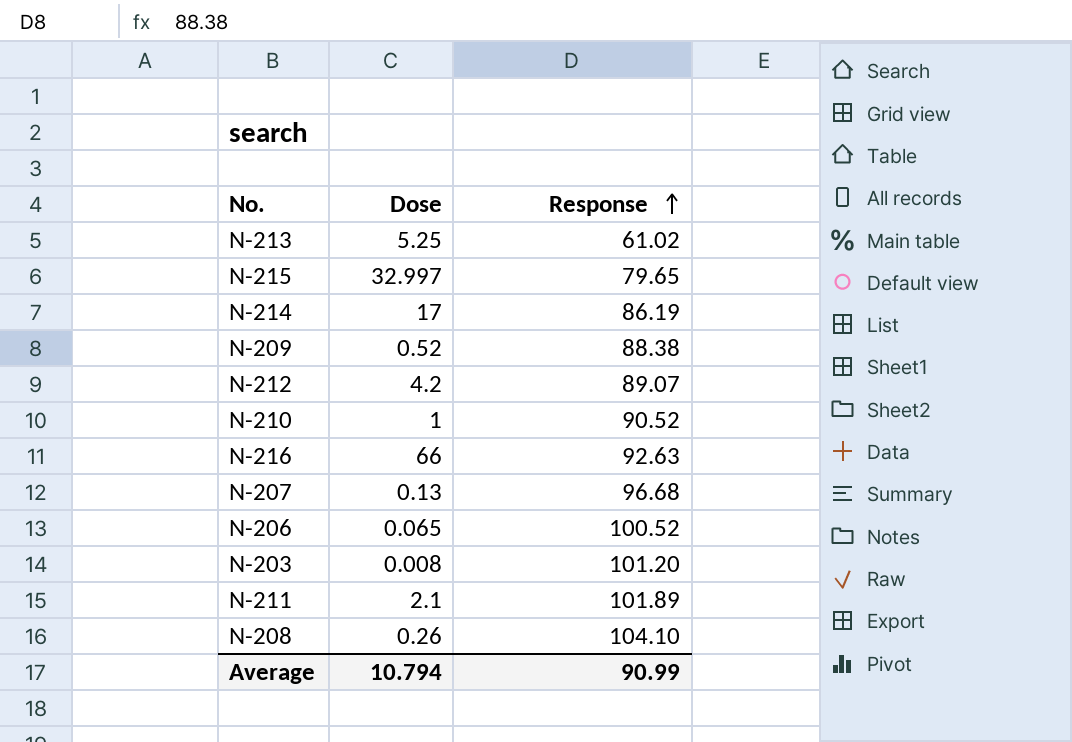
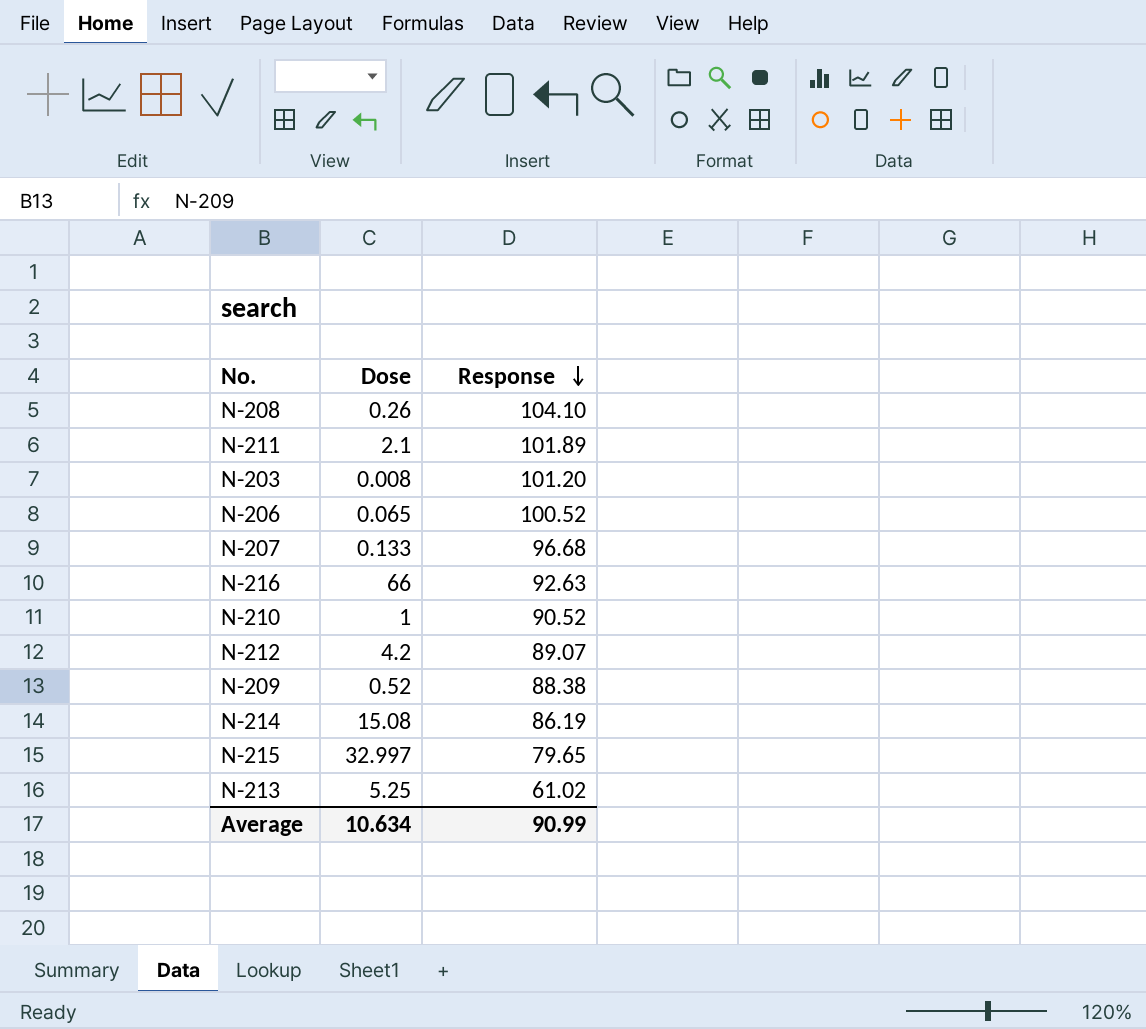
row order: Response ascending -> Response descending
N-207 | Dose: 0.13 -> 0.133
N-214 | Dose: 17 -> 15.08
Average | Dose: 10.794 -> 10.634

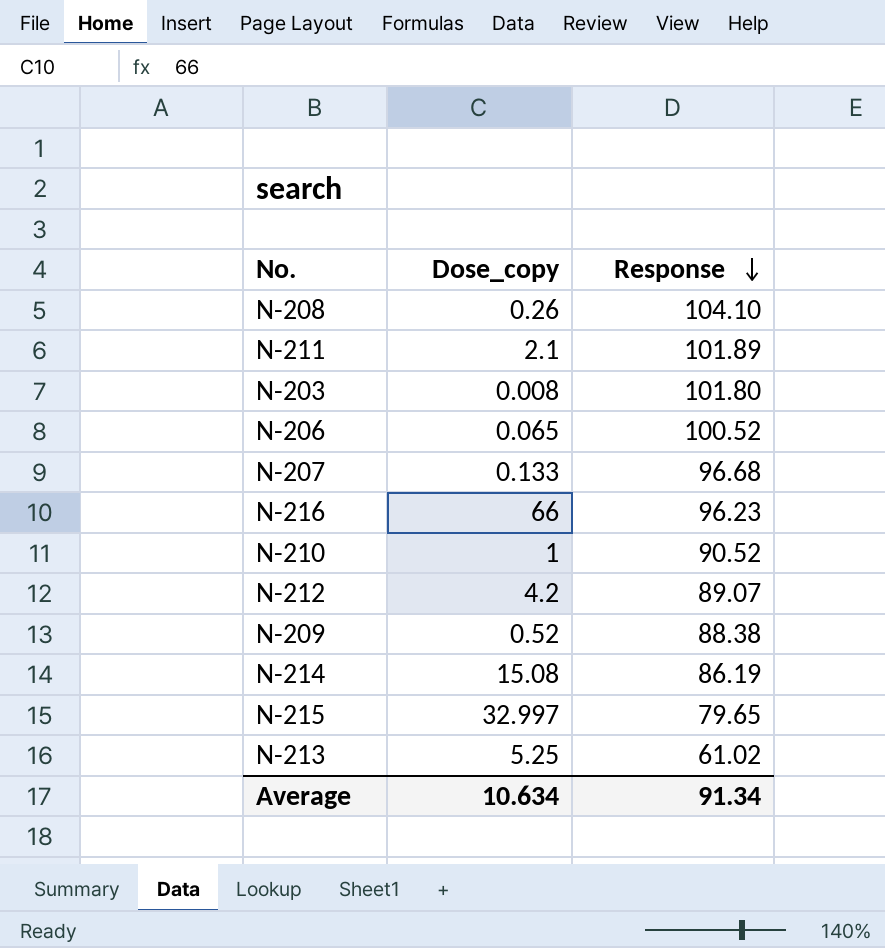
column name: Dose -> Dose_copy
N-203 | Response: 101.20 -> 101.80
N-216 | Response: 92.63 -> 96.23
Average | Response: 90.99 -> 91.34

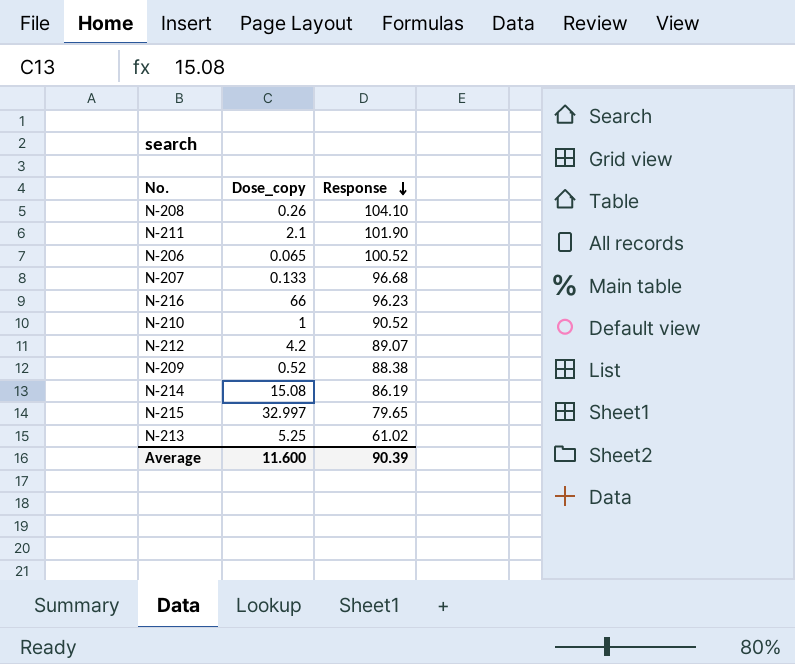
row N-203: 0.008 | 101.80 -> none
N-211 | Response: 101.89 -> 101.90
Average | Dose_copy: 10.634 -> 11.600
Average | Response: 91.34 -> 90.39

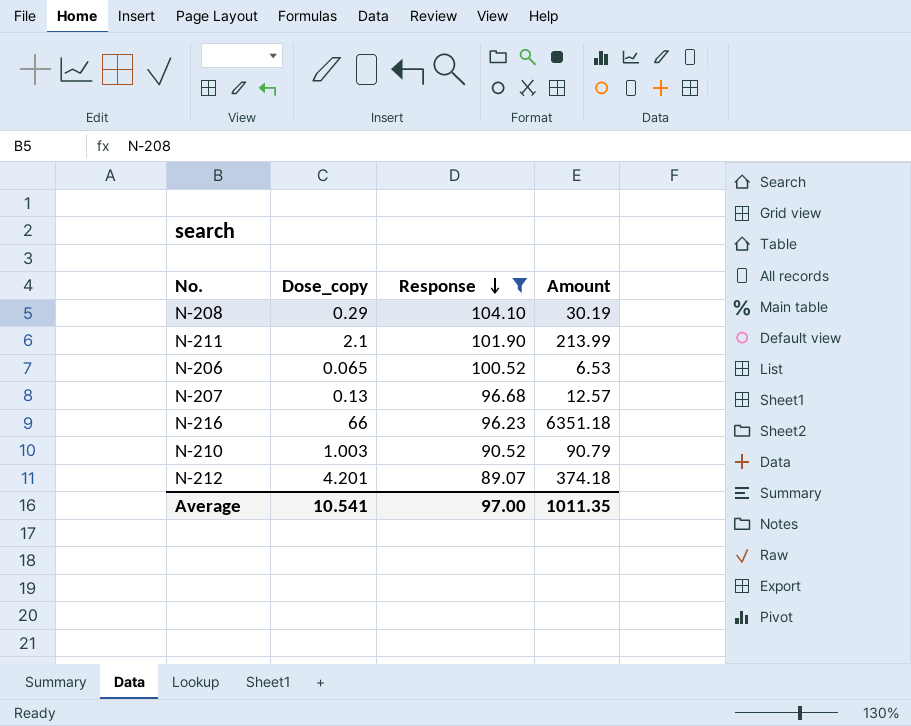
filter: none -> Response >= 89.07
column Amount | formula: none -> [Dose_copy] * [Response]
N-208 | Dose_copy: 0.26 -> 0.29
N-207 | Dose_copy: 0.133 -> 0.13
N-210 | Dose_copy: 1 -> 1.003
N-212 | Dose_copy: 4.2 -> 4.201
Average | Dose_copy: 11.600 -> 10.541
Average | Response: 90.39 -> 97.00

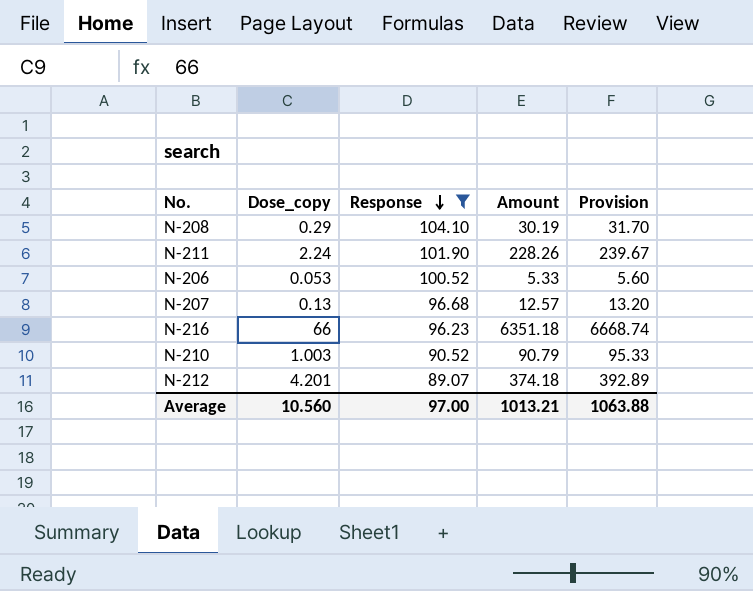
column Provision | formula: none -> [Amount] * 1.05
N-211 | Dose_copy: 2.1 -> 2.24
N-211 | Amount: 213.99 -> 228.26
N-206 | Dose_copy: 0.065 -> 0.053
N-206 | Amount: 6.53 -> 5.33
Average | Dose_copy: 10.541 -> 10.560
Average | Amount: 1011.35 -> 1013.21

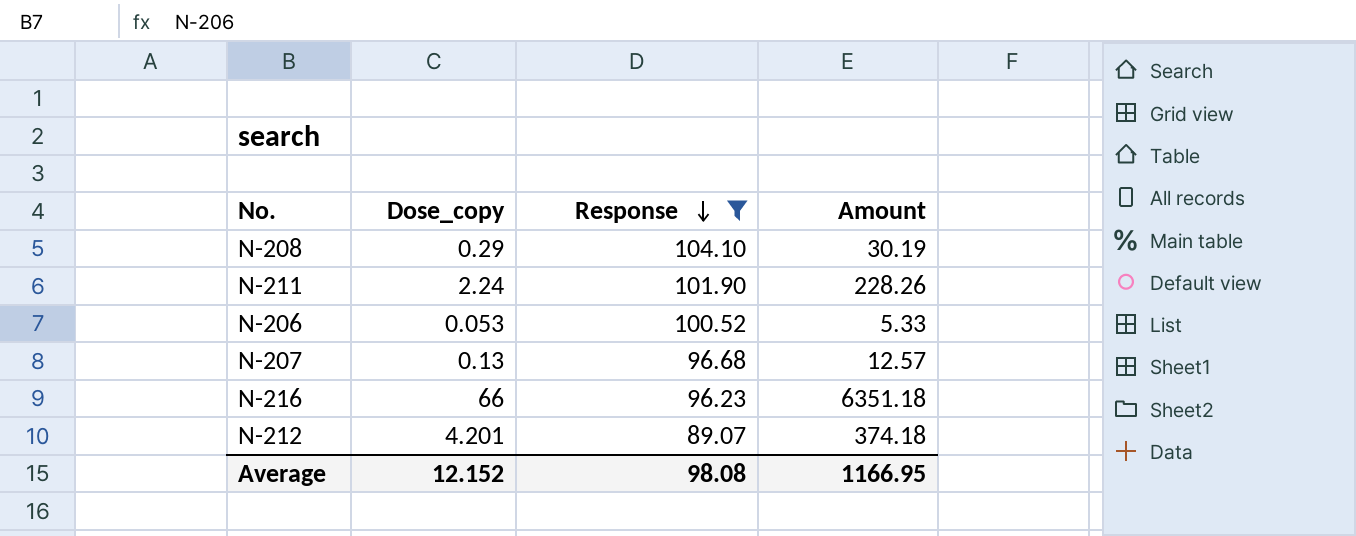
column Provision | formula: [Amount] * 1.05 -> none
row N-210: 1.003 | 90.52 | 90.79 | 95.33 -> none
Average | Dose_copy: 10.560 -> 12.152
Average | Response: 97.00 -> 98.08
Average | Amount: 1013.21 -> 1166.95

